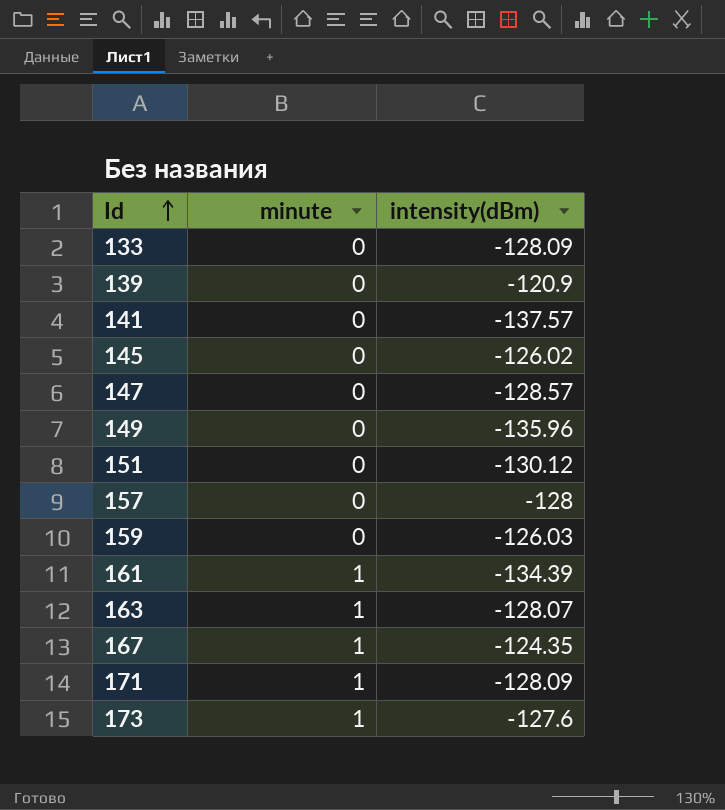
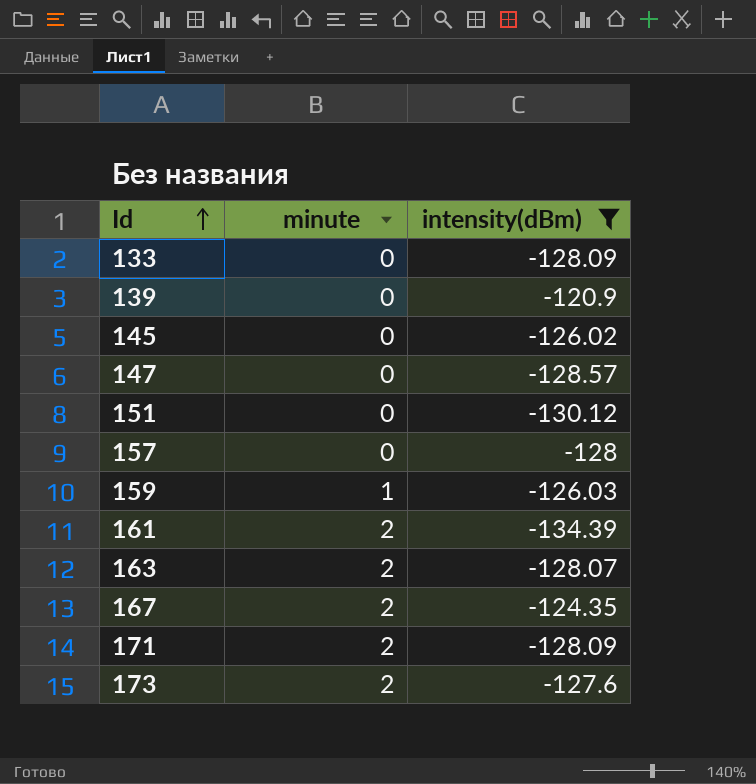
filter: none -> intensity(dBm) >= -134.39
159 | minute: 0 -> 1
161 | minute: 1 -> 2
163 | minute: 1 -> 2
167 | minute: 1 -> 2
171 | minute: 1 -> 2
173 | minute: 1 -> 2

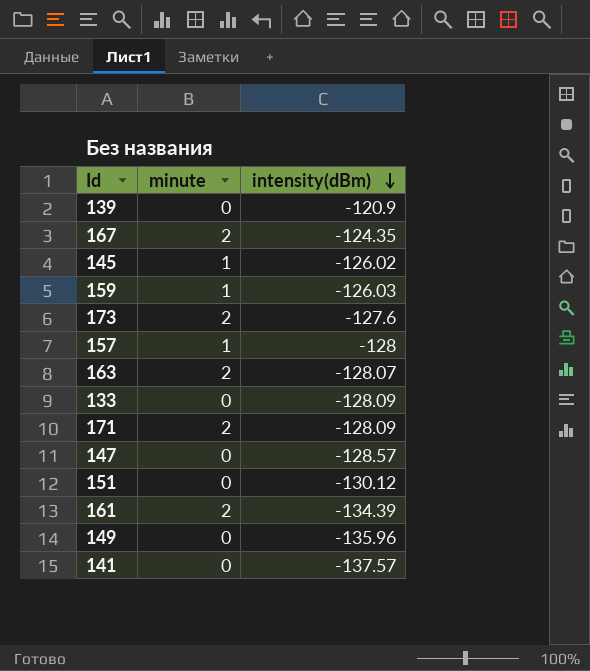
filter: intensity(dBm) >= -134.39 -> none
row order: Id ascending -> intensity(dBm) descending
145 | minute: 0 -> 1
157 | minute: 0 -> 1

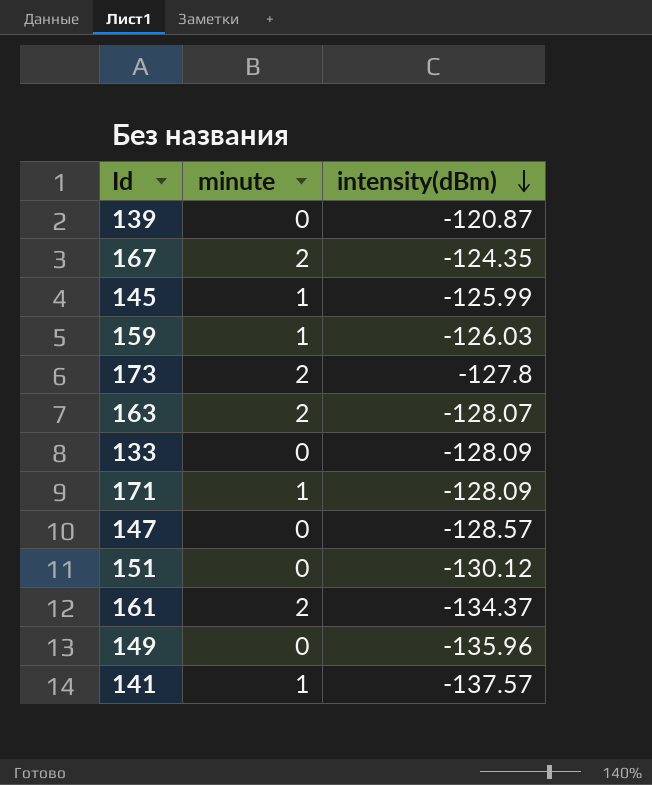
row 157: 1 | -128 -> none
139 | intensity(dBm): -120.9 -> -120.87
145 | intensity(dBm): -126.02 -> -125.99
173 | intensity(dBm): -127.6 -> -127.8
171 | minute: 2 -> 1
161 | intensity(dBm): -134.39 -> -134.37
141 | minute: 0 -> 1

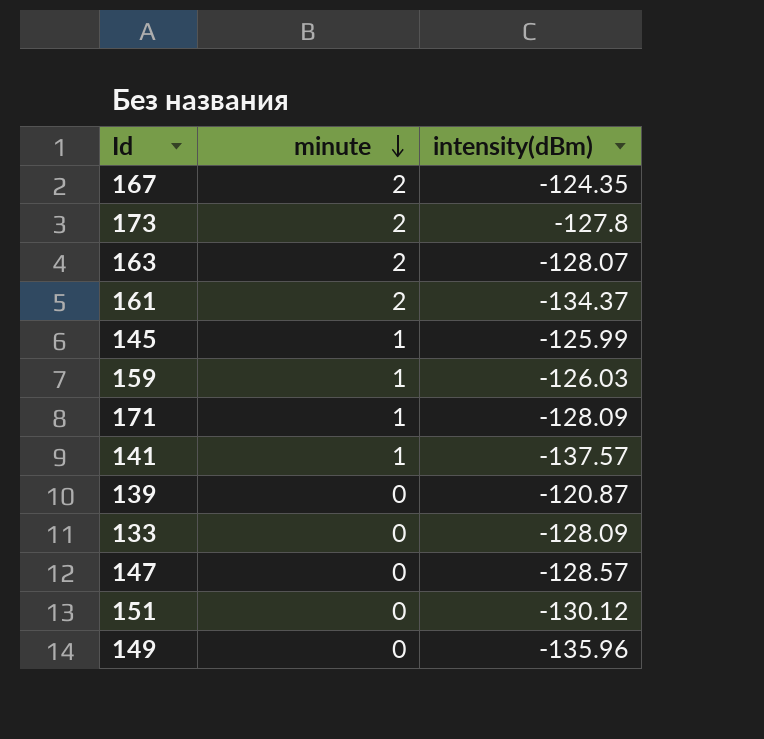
row order: intensity(dBm) descending -> minute descending

